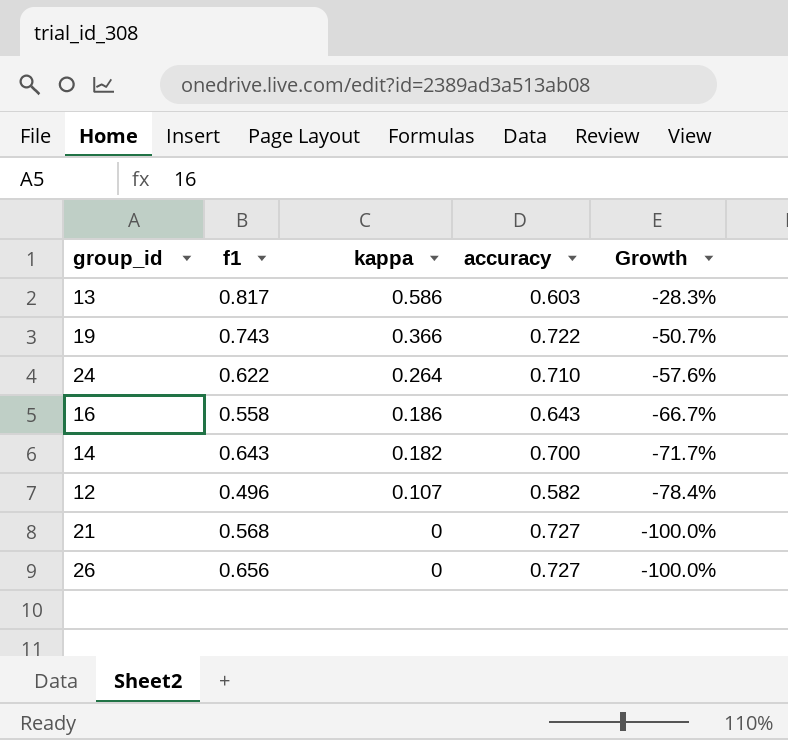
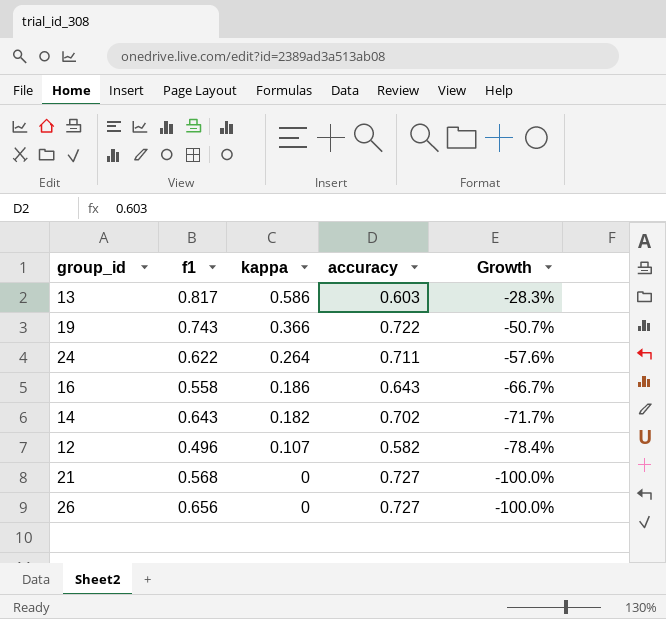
24 | accuracy: 0.710 -> 0.711
14 | accuracy: 0.700 -> 0.702

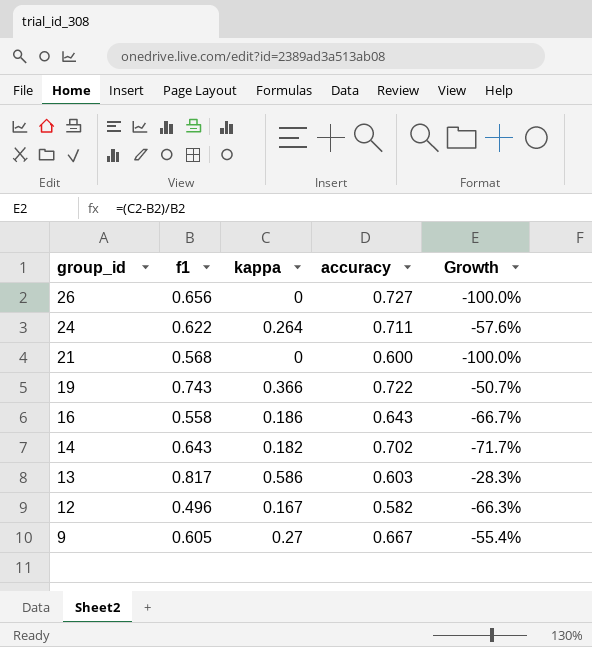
row order: kappa descending -> group_id descending
21 | accuracy: 0.727 -> 0.600
12 | kappa: 0.107 -> 0.167
12 | Growth: -78.4% -> -66.3%
row 9: none -> 0.605 | 0.27 | 0.667 | -55.4%

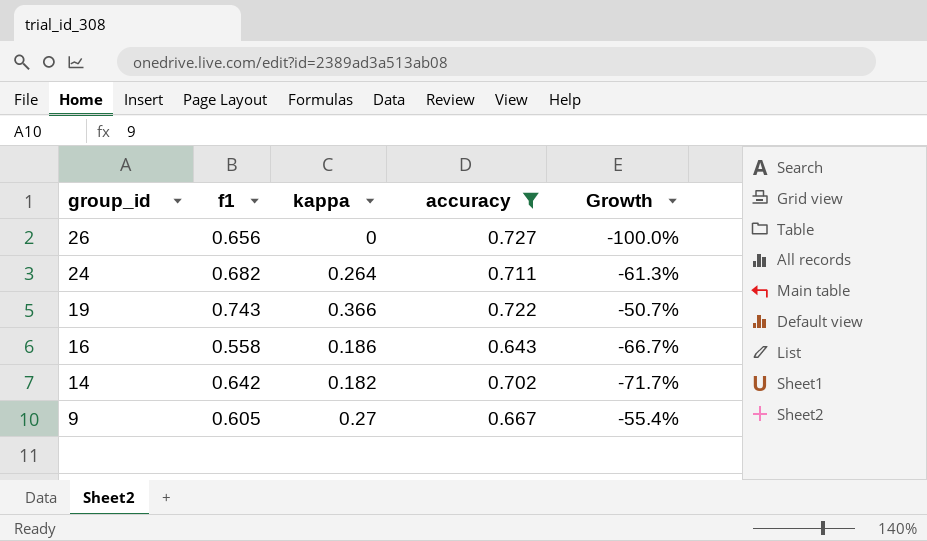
filter: none -> accuracy >= 0.643
24 | f1: 0.622 -> 0.682
24 | Growth: -57.6% -> -61.3%
14 | f1: 0.643 -> 0.642

